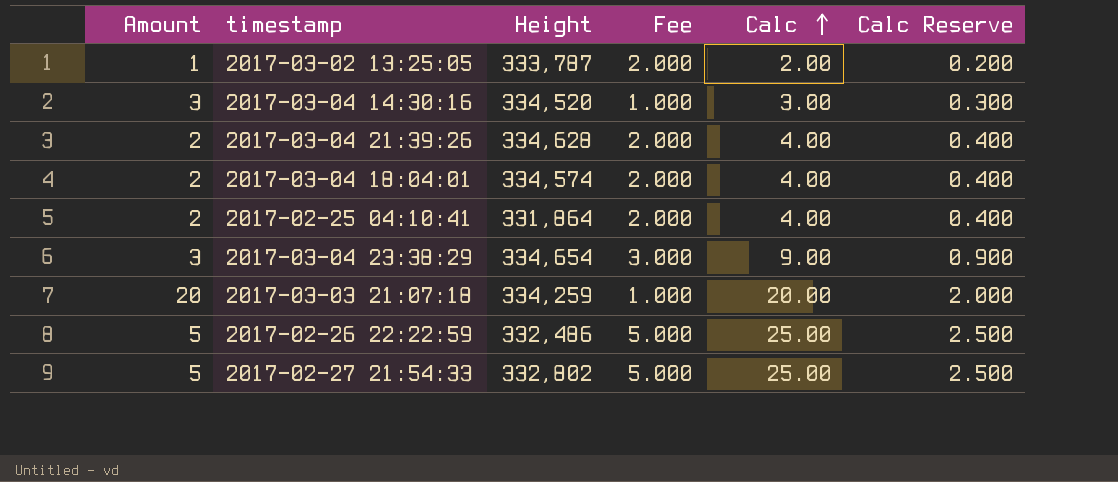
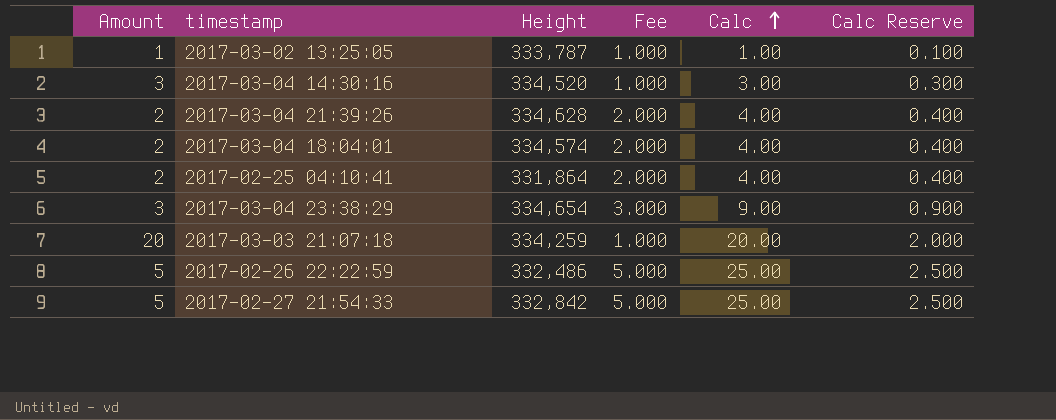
2017-03-02 13:25:05 | Fee: 2.000 -> 1.000
2017-03-02 13:25:05 | Calc: 2.00 -> 1.00
2017-03-02 13:25:05 | Calc Reserve: 0.200 -> 0.100
2017-02-27 21:54:33 | Height: 332,802 -> 332,842

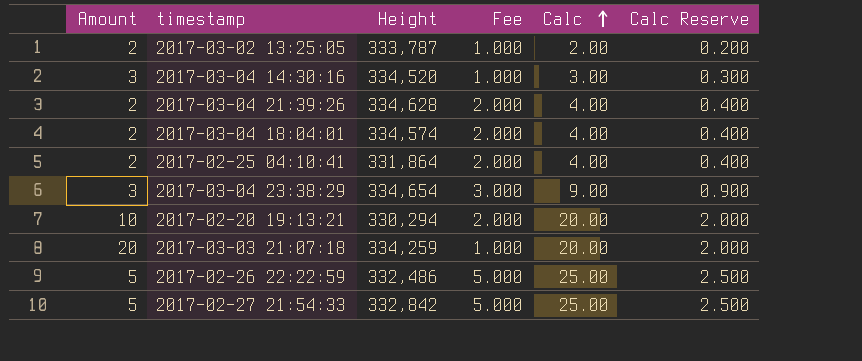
2017-03-02 13:25:05 | Amount: 1 -> 2
2017-03-02 13:25:05 | Calc: 1.00 -> 2.00
2017-03-02 13:25:05 | Calc Reserve: 0.100 -> 0.200
row 2017-02-20 19:13:21: none -> 10 | 330,294 | 2.000 | 20.00 | 2.000

